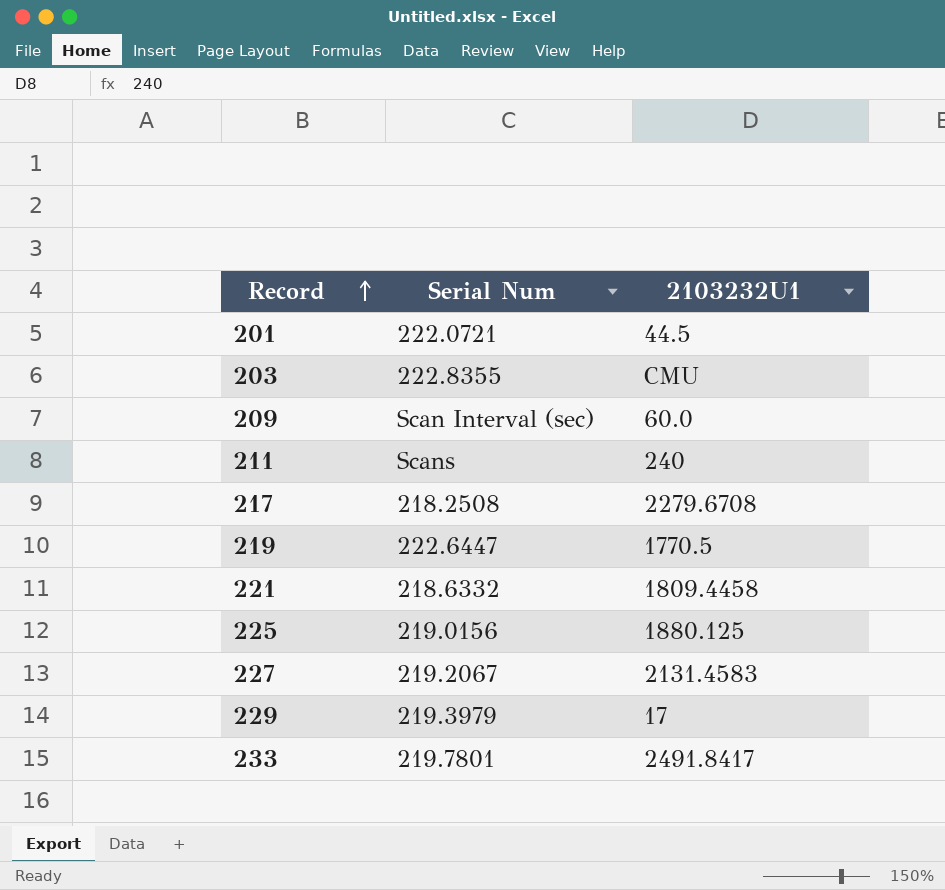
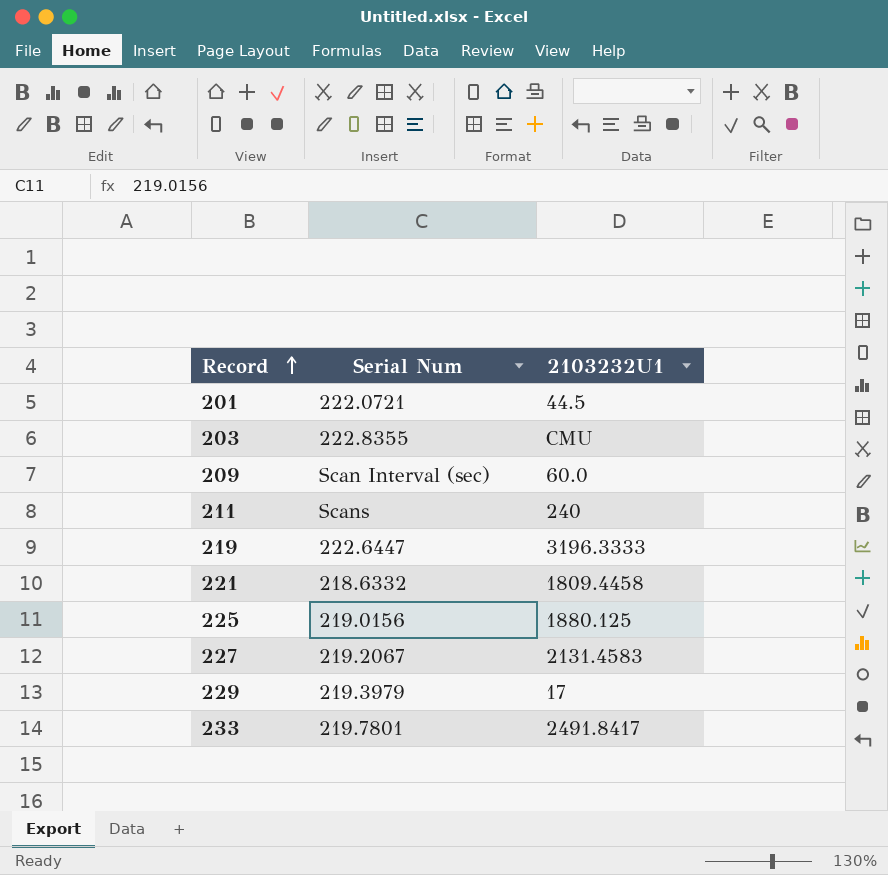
row 217: 218.2508 | 2279.6708 -> none
219 | 2103232U1: 1770.5 -> 3196.3333

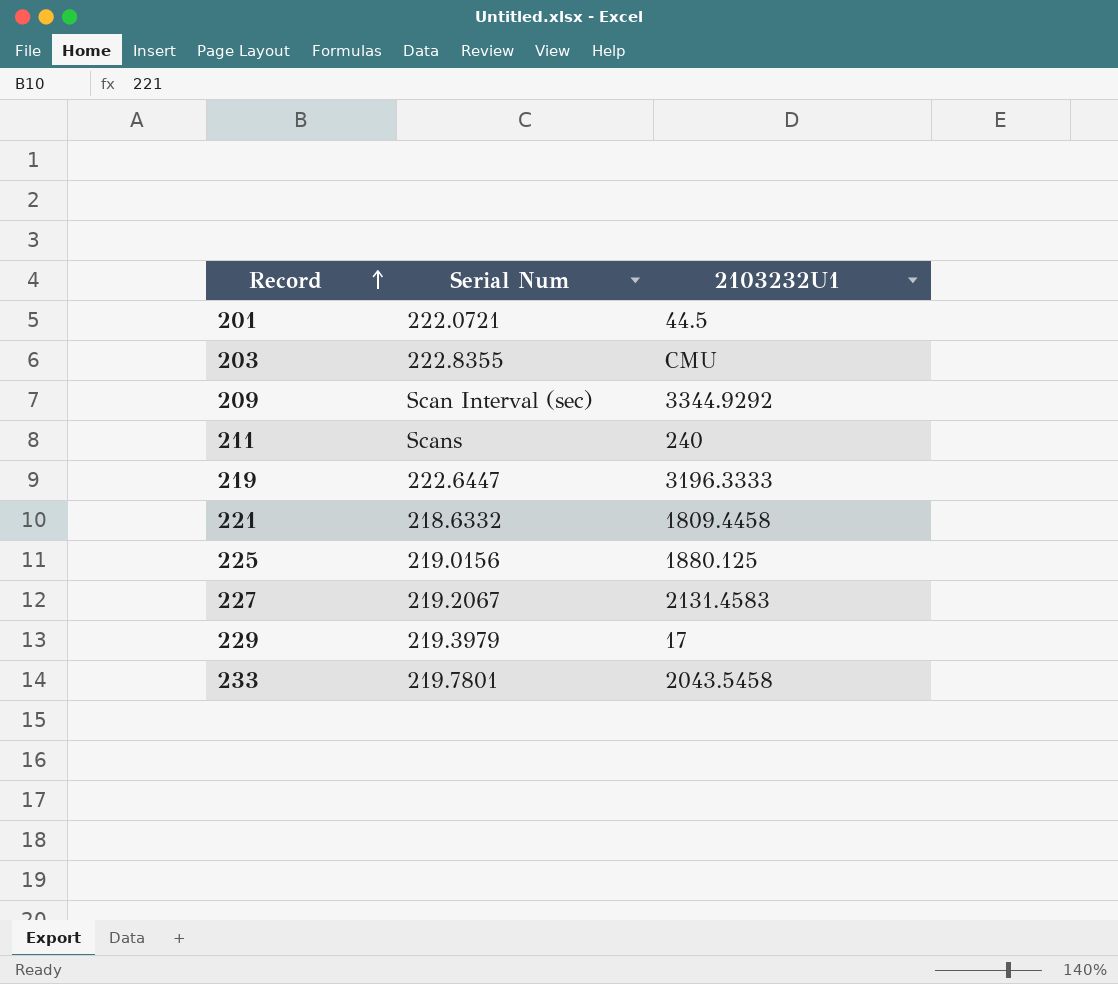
209 | 2103232U1: 60.0 -> 3344.9292
233 | 2103232U1: 2491.8417 -> 2043.5458

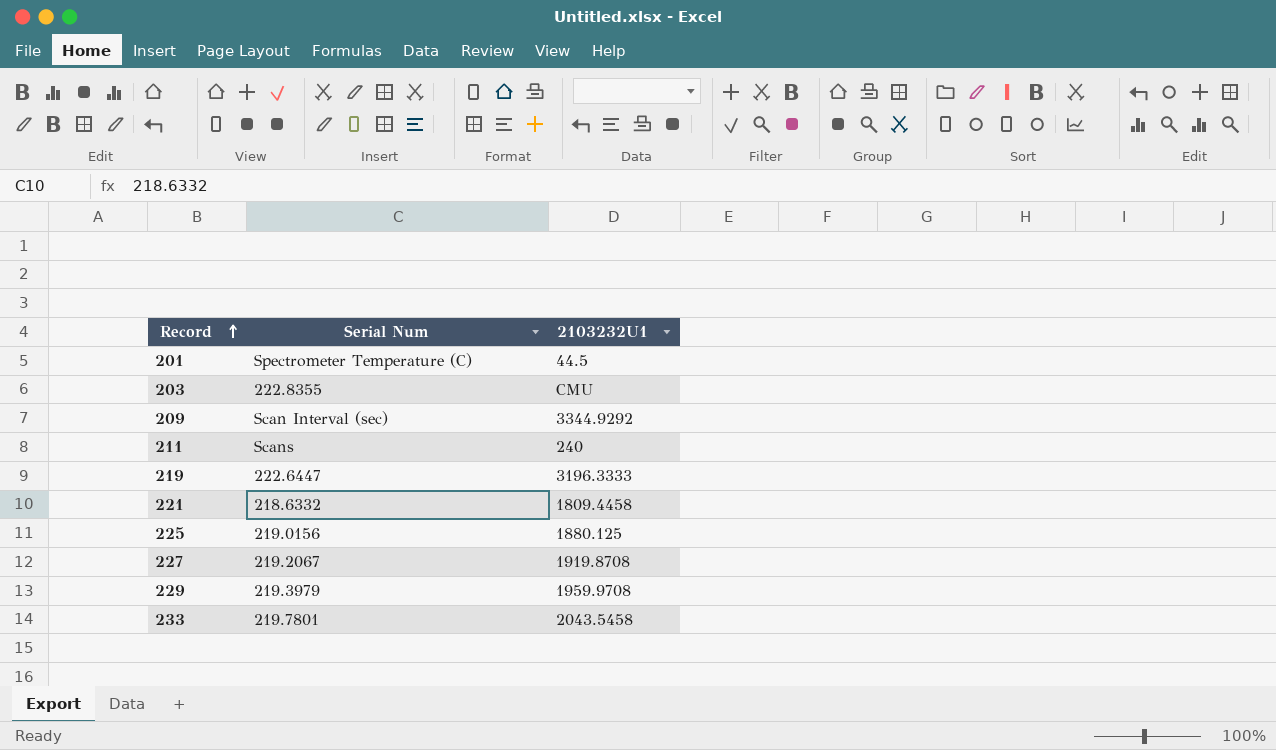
201 | Serial Num: 222.0721 -> Spectrometer Temperature (C)
227 | 2103232U1: 2131.4583 -> 1919.8708
229 | 2103232U1: 17 -> 1959.9708

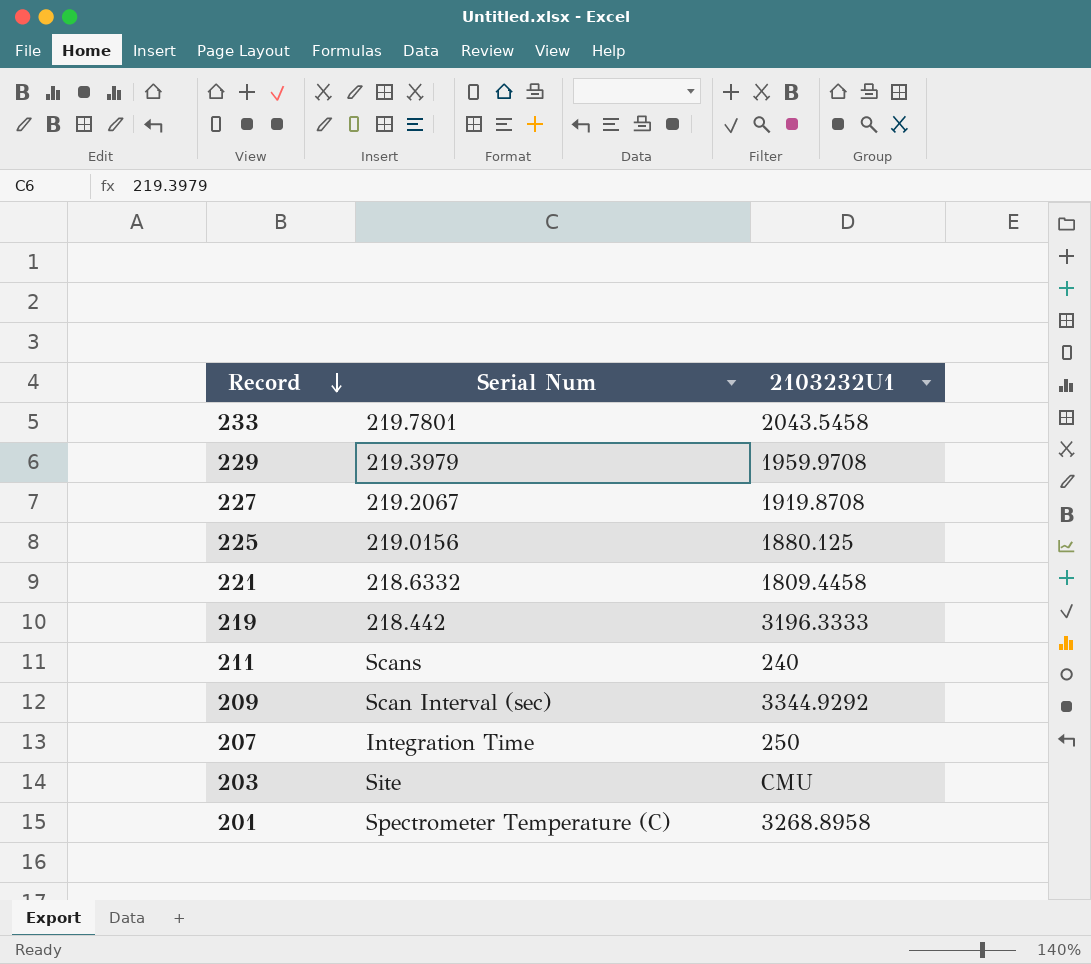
row order: Record ascending -> Record descending
219 | Serial Num: 222.6447 -> 218.442
row 207: none -> Integration Time | 250
203 | Serial Num: 222.8355 -> Site
201 | 2103232U1: 44.5 -> 3268.8958

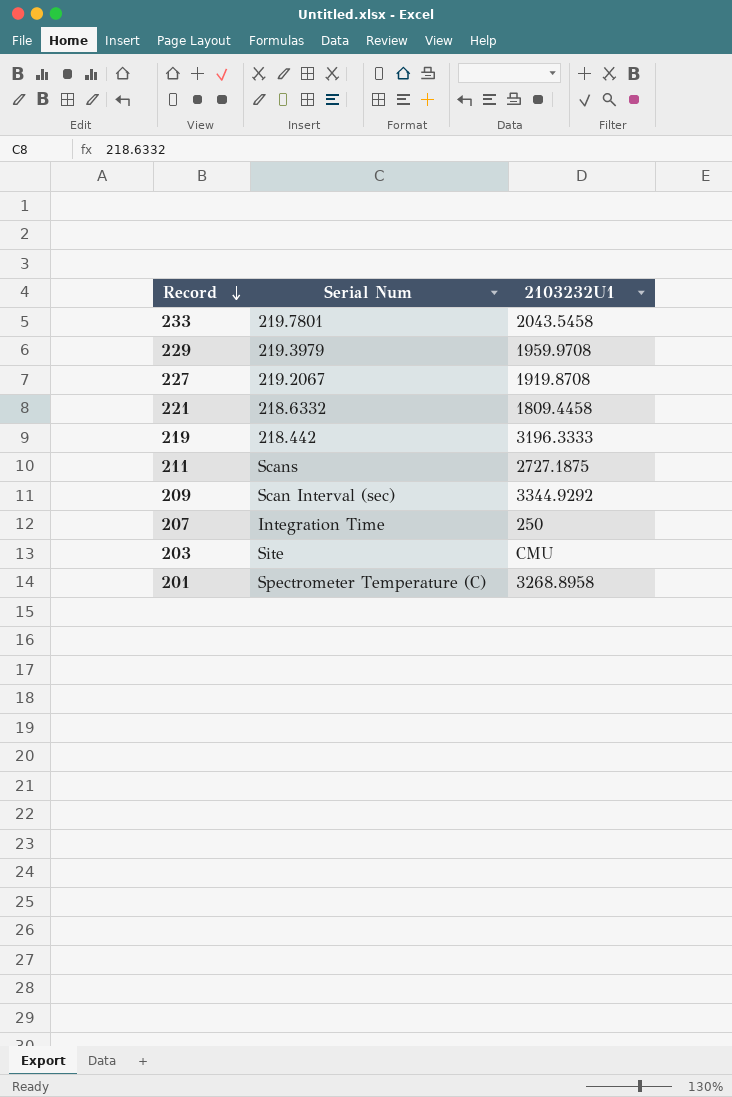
row 225: 219.0156 | 1880.125 -> none
211 | 2103232U1: 240 -> 2727.1875

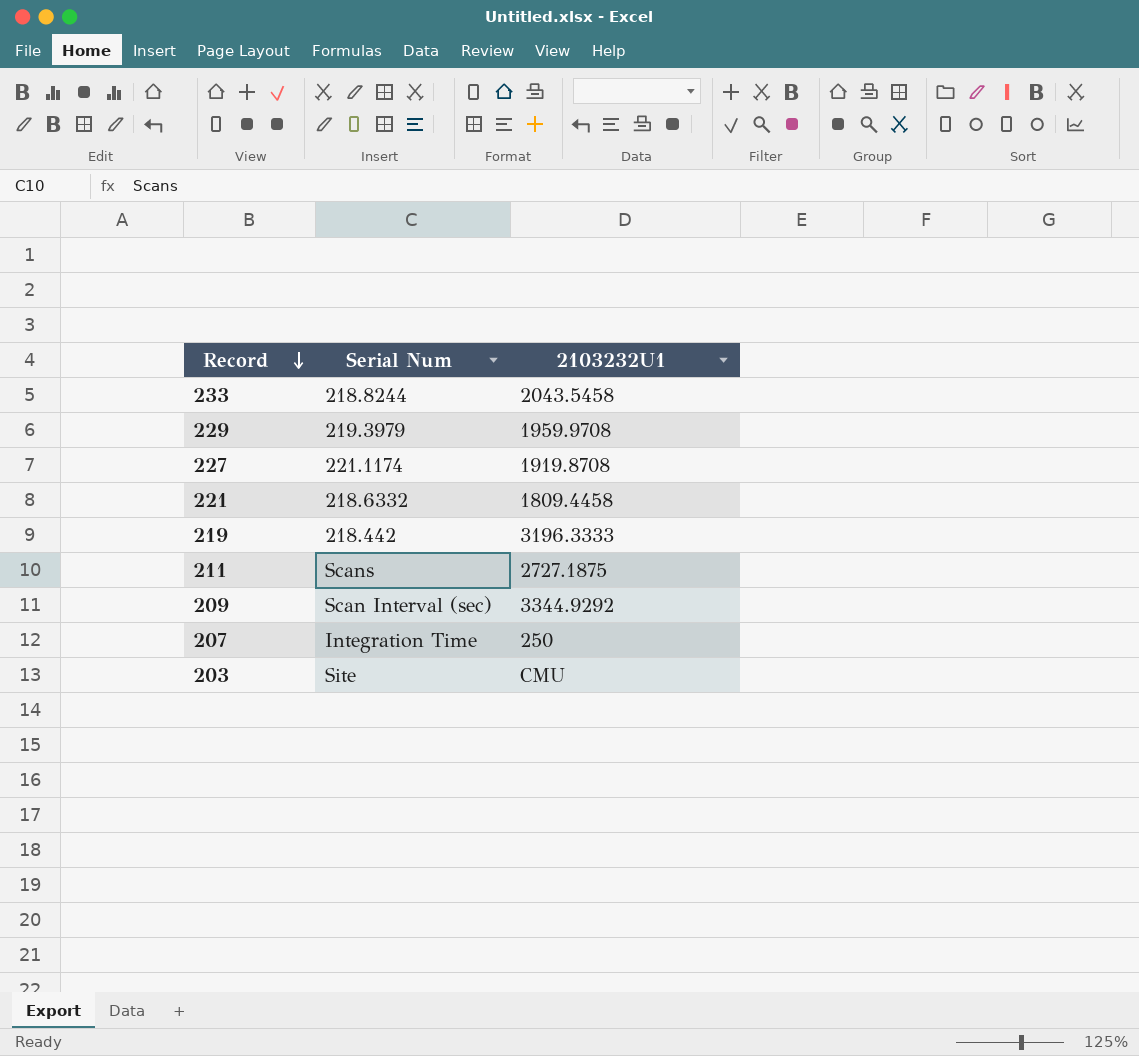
row 201: Spectrometer Temperature (C) | 3268.8958 -> none
233 | Serial Num: 219.7801 -> 218.8244
227 | Serial Num: 219.2067 -> 221.1174

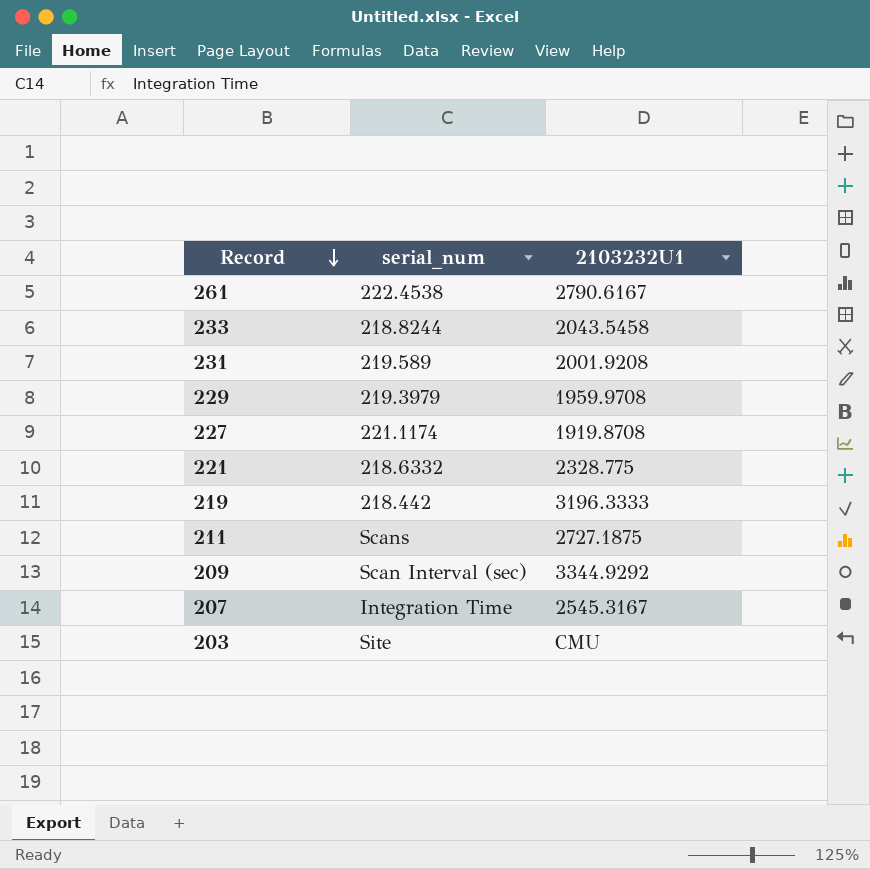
column name: Serial Num -> serial_num
row 261: none -> 222.4538 | 2790.6167
row 231: none -> 219.589 | 2001.9208
221 | 2103232U1: 1809.4458 -> 2328.775
207 | 2103232U1: 250 -> 2545.3167

